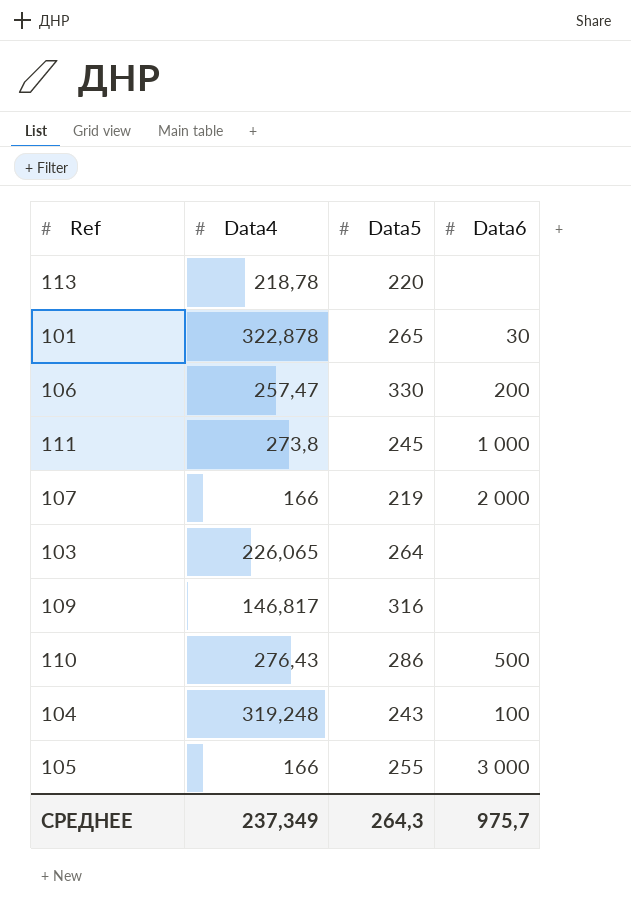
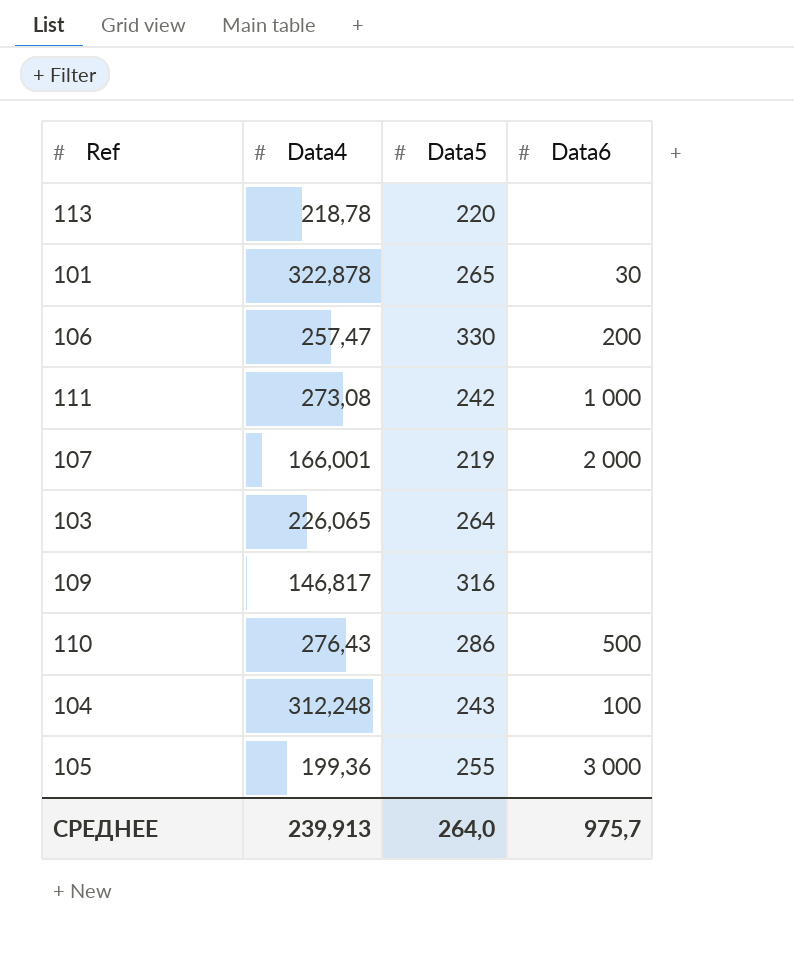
111 | Data4: 273,8 -> 273,08
111 | Data5: 245 -> 242
107 | Data4: 166 -> 166,001
104 | Data4: 319,248 -> 312,248
105 | Data4: 166 -> 199,36
СРЕДНЕЕ | Data4: 237,349 -> 239,913
СРЕДНЕЕ | Data5: 264,3 -> 264,0

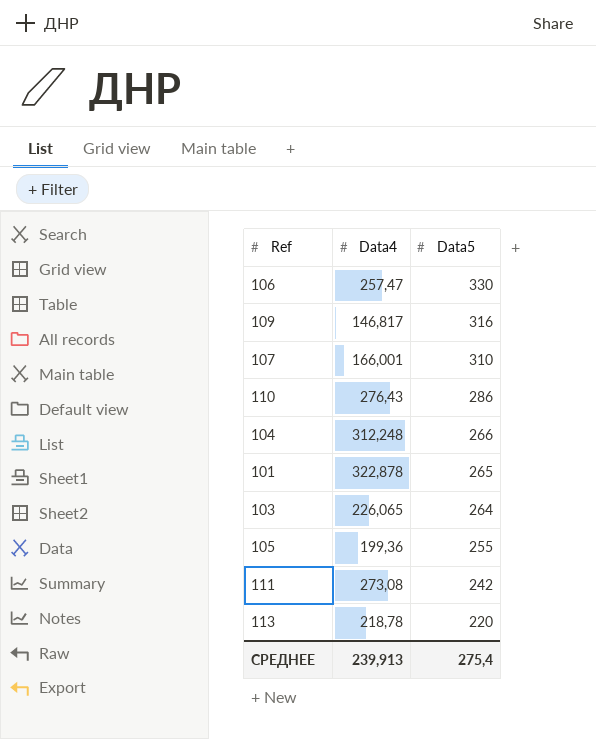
row order: none -> Data5 descending
column Data6 | position: 4 -> none
107 | Data5: 219 -> 310
104 | Data5: 243 -> 266
СРЕДНЕЕ | Data5: 264,0 -> 275,4

